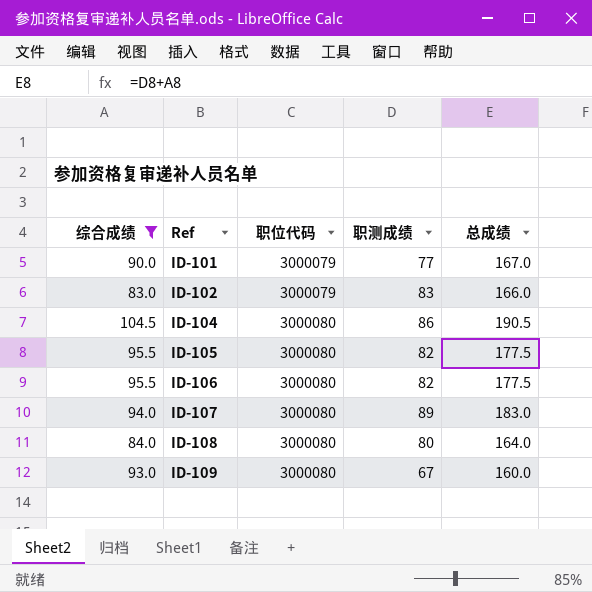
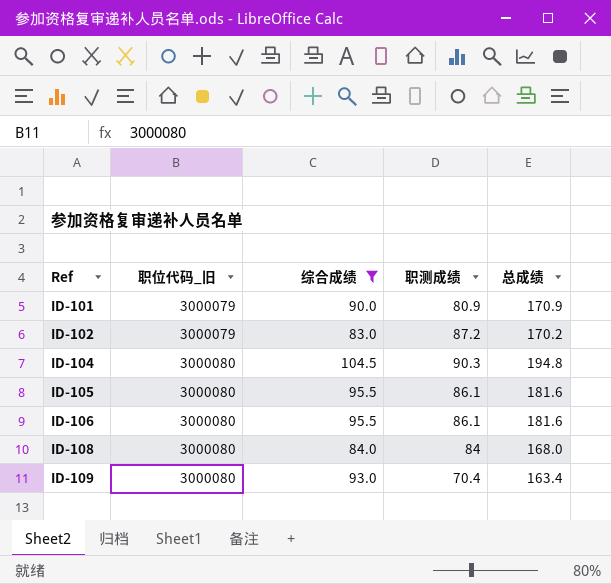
column name: 职位代码 -> 职位代码_旧
column 综合成绩 | position: 1 -> 3
row ID-107: 94.0 | 3000080 | 89 | 183.0 -> none
ID-101 | 职测成绩: 77 -> 80.9
ID-101 | 总成绩: 167.0 -> 170.9
ID-102 | 职测成绩: 83 -> 87.2
ID-102 | 总成绩: 166.0 -> 170.2
ID-104 | 职测成绩: 86 -> 90.3
ID-104 | 总成绩: 190.5 -> 194.8
ID-105 | 职测成绩: 82 -> 86.1
ID-105 | 总成绩: 177.5 -> 181.6
ID-106 | 职测成绩: 82 -> 86.1
ID-106 | 总成绩: 177.5 -> 181.6
ID-108 | 职测成绩: 80 -> 84
ID-108 | 总成绩: 164.0 -> 168.0
ID-109 | 职测成绩: 67 -> 70.4
ID-109 | 总成绩: 160.0 -> 163.4

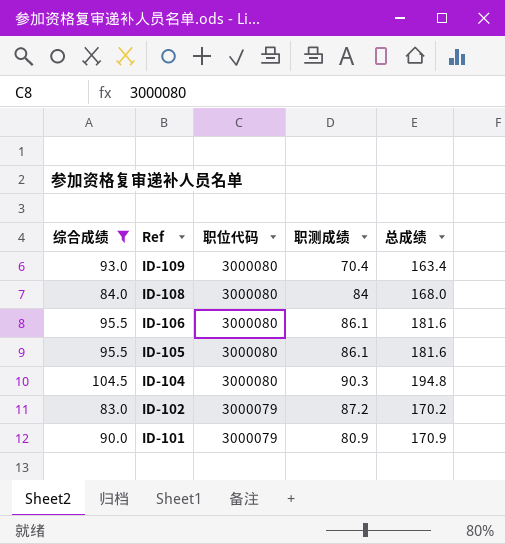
row order: Ref ascending -> Ref descending
column 综合成绩 | position: 3 -> 1
column name: 职位代码_旧 -> 职位代码

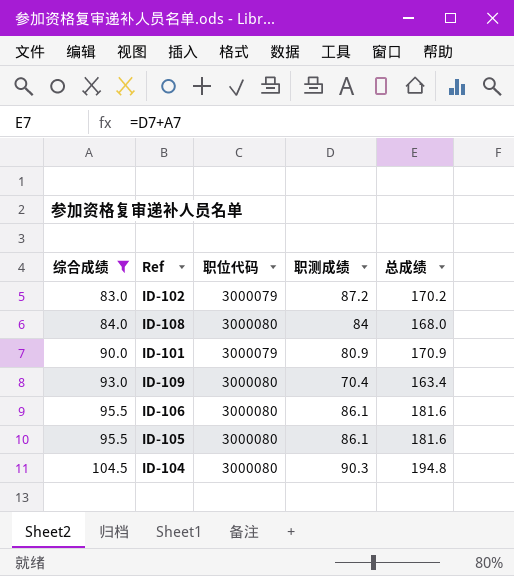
row order: Ref descending -> 综合成绩 ascending

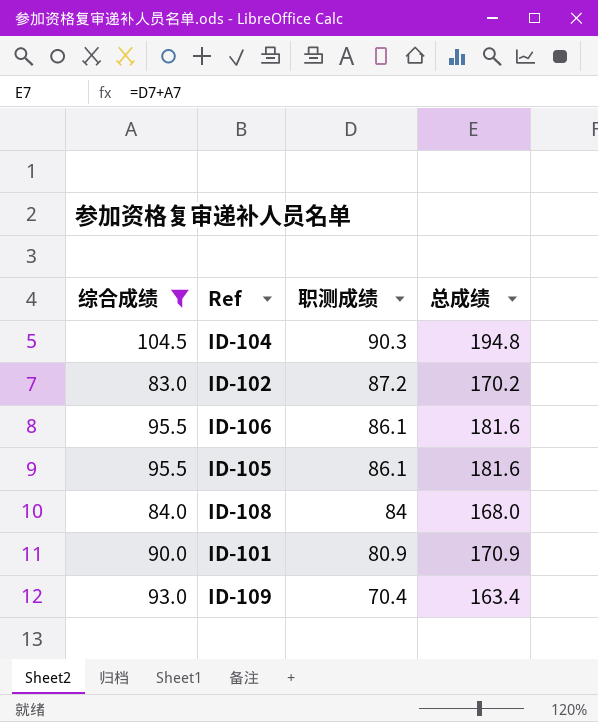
row order: 综合成绩 ascending -> 职测成绩 descending
column 职位代码 | position: 3 -> none

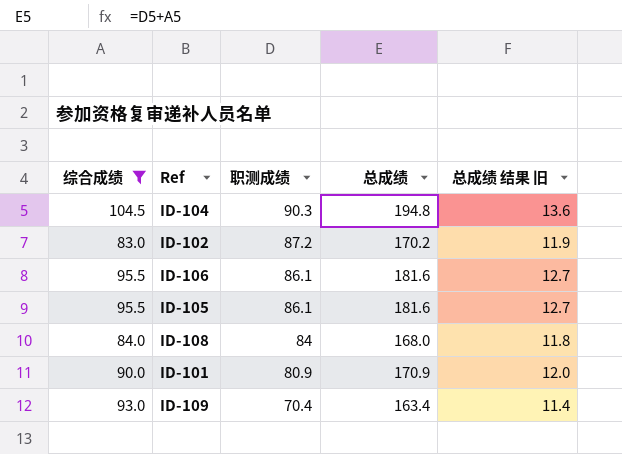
column 总成绩 结果 旧 | formula: none -> [总成绩] * 0.07

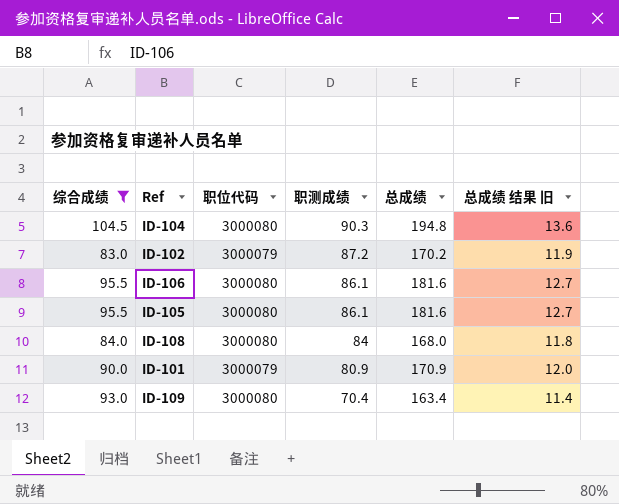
column 职位代码 | position: none -> 3

